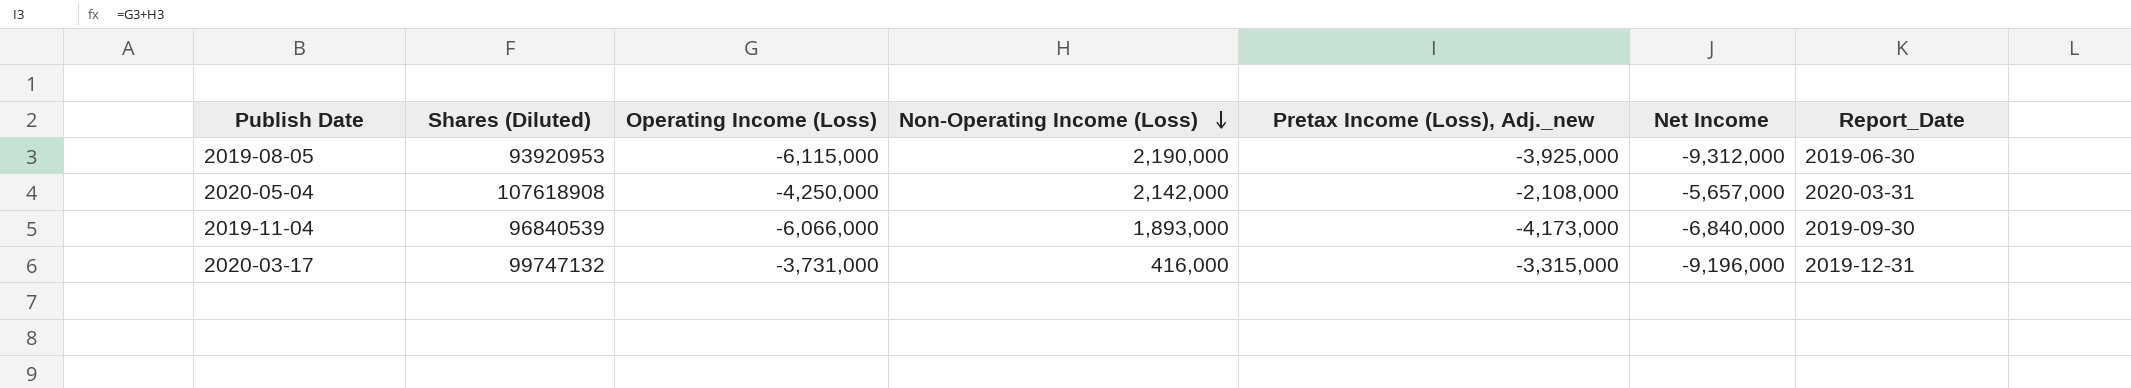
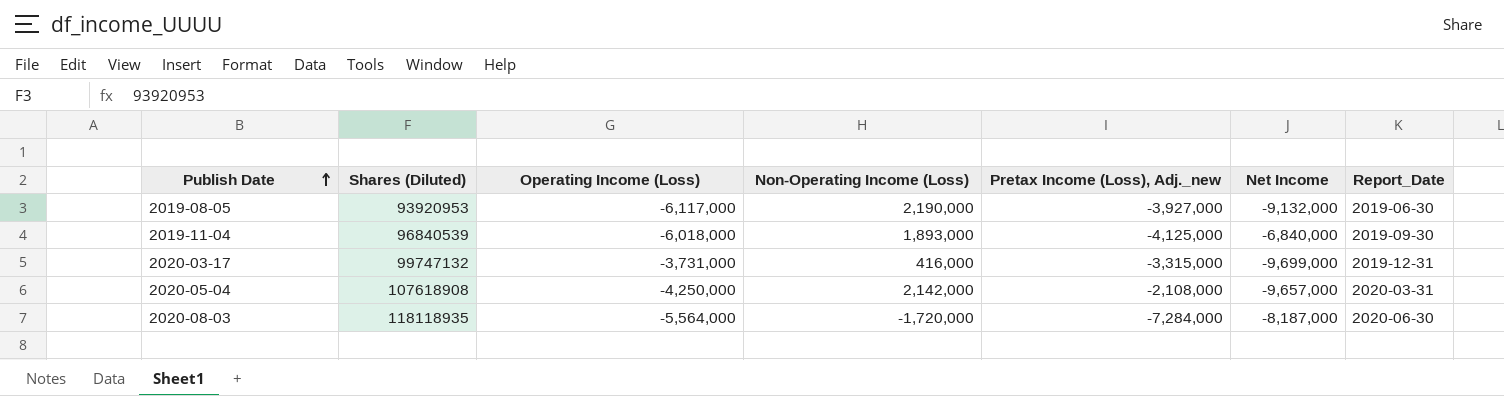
row order: Non-Operating Income (Loss) descending -> Publish Date ascending
2019-08-05 | Operating Income (Loss): -6,115,000 -> -6,117,000
2019-08-05 | Pretax Income (Loss), Adj._new: -3,925,000 -> -3,927,000
2019-08-05 | Net Income: -9,312,000 -> -9,132,000
2019-11-04 | Operating Income (Loss): -6,066,000 -> -6,018,000
2019-11-04 | Pretax Income (Loss), Adj._new: -4,173,000 -> -4,125,000
2020-03-17 | Net Income: -9,196,000 -> -9,699,000
2020-05-04 | Net Income: -5,657,000 -> -9,657,000
row 2020-08-03: none -> 118118935 | -5,564,000 | -1,720,000 | -7,284,000 | -8,187,000 | 2020-06-30

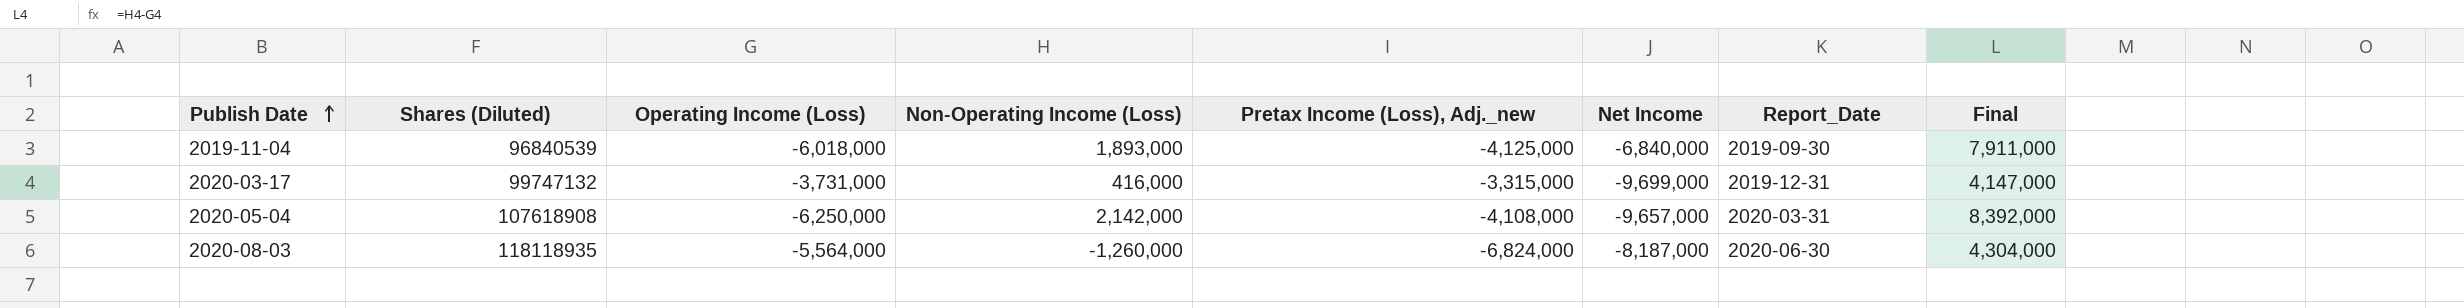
column Final | formula: none -> [Non-Operating Income (Loss)] - [Operating Income (Loss)]
row 2019-08-05: 93920953 | -6,117,000 | 2,190,000 | -3,927,000 | -9,132,000 | 2019-06-30 -> none
2020-05-04 | Operating Income (Loss): -4,250,000 -> -6,250,000
2020-05-04 | Pretax Income (Loss), Adj._new: -2,108,000 -> -4,108,000
2020-08-03 | Non-Operating Income (Loss): -1,720,000 -> -1,260,000
2020-08-03 | Pretax Income (Loss), Adj._new: -7,284,000 -> -6,824,000

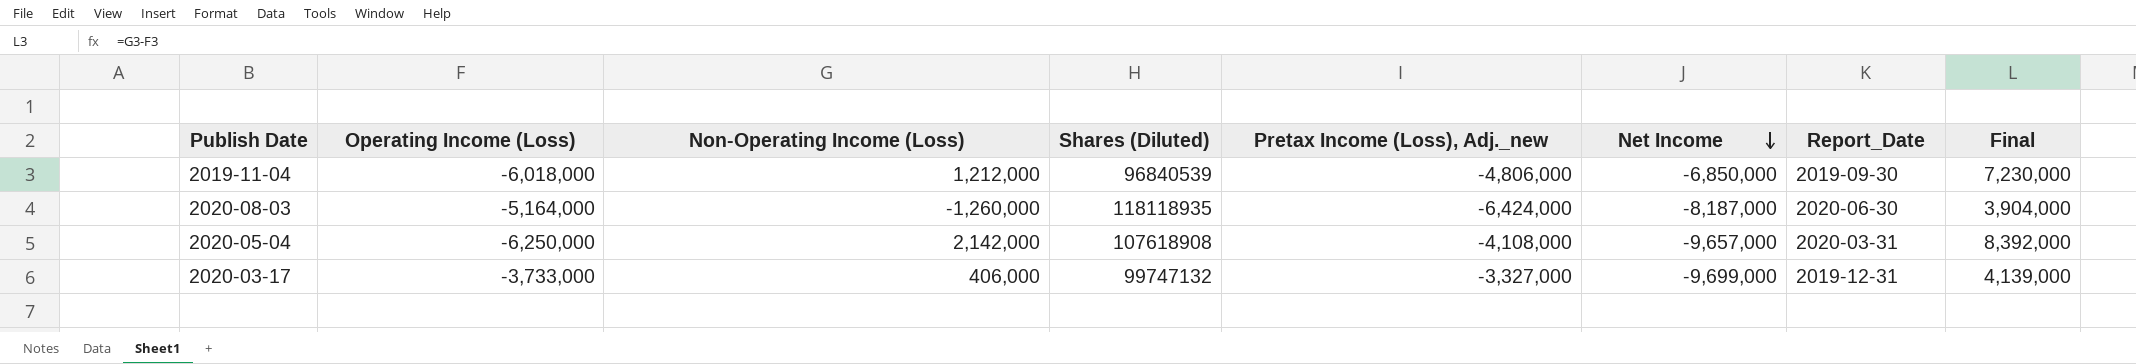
row order: Publish Date ascending -> Net Income descending
column Shares (Diluted) | position: 2 -> 4
2019-11-04 | Non-Operating Income (Loss): 1,893,000 -> 1,212,000
2019-11-04 | Pretax Income (Loss), Adj._new: -4,125,000 -> -4,806,000
2019-11-04 | Net Income: -6,840,000 -> -6,850,000
2019-11-04 | Final: 7,911,000 -> 7,230,000
2020-08-03 | Operating Income (Loss): -5,564,000 -> -5,164,000
2020-08-03 | Pretax Income (Loss), Adj._new: -6,824,000 -> -6,424,000
2020-08-03 | Final: 4,304,000 -> 3,904,000
2020-03-17 | Operating Income (Loss): -3,731,000 -> -3,733,000
2020-03-17 | Non-Operating Income (Loss): 416,000 -> 406,000
2020-03-17 | Pretax Income (Loss), Adj._new: -3,315,000 -> -3,327,000
2020-03-17 | Final: 4,147,000 -> 4,139,000

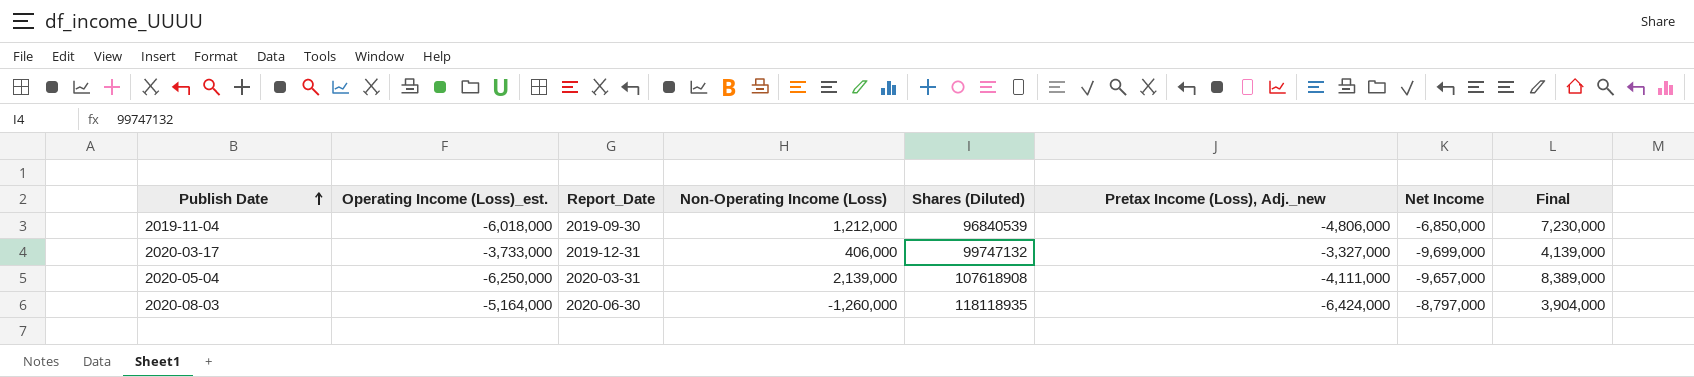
row order: Net Income descending -> Publish Date ascending
column name: Operating Income (Loss) -> Operating Income (Loss)_est.
column Report_Date | position: 7 -> 3
2020-05-04 | Non-Operating Income (Loss): 2,142,000 -> 2,139,000
2020-05-04 | Pretax Income (Loss), Adj._new: -4,108,000 -> -4,111,000
2020-05-04 | Final: 8,392,000 -> 8,389,000
2020-08-03 | Net Income: -8,187,000 -> -8,797,000

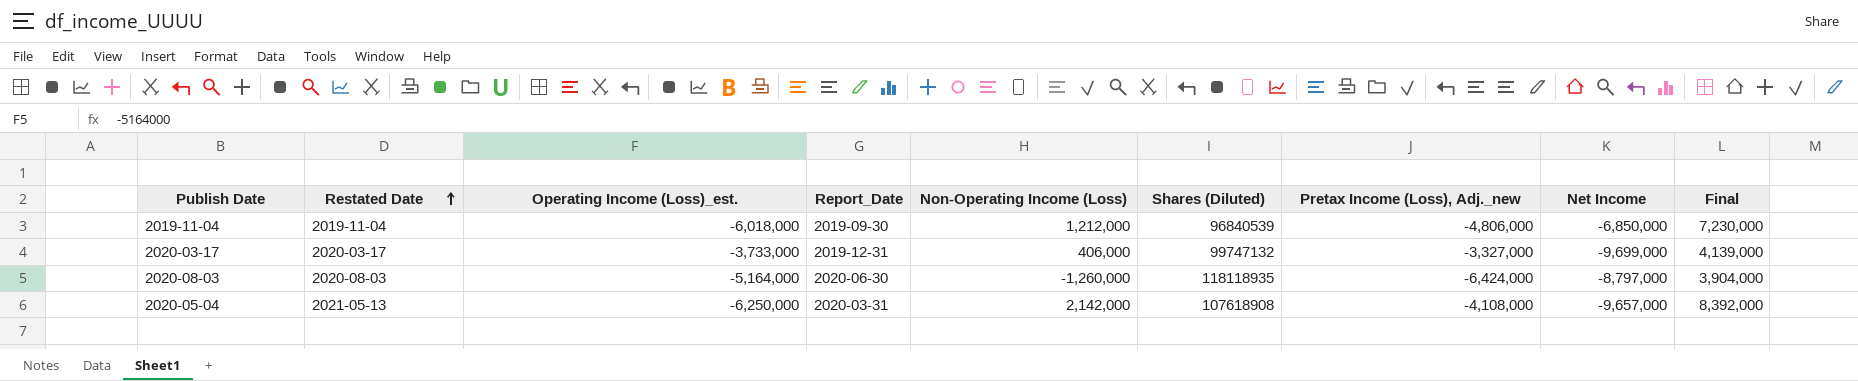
row order: Publish Date ascending -> Restated Date ascending
column Restated Date | position: none -> 2
2020-05-04 | Non-Operating Income (Loss): 2,139,000 -> 2,142,000
2020-05-04 | Pretax Income (Loss), Adj._new: -4,111,000 -> -4,108,000
2020-05-04 | Final: 8,389,000 -> 8,392,000

